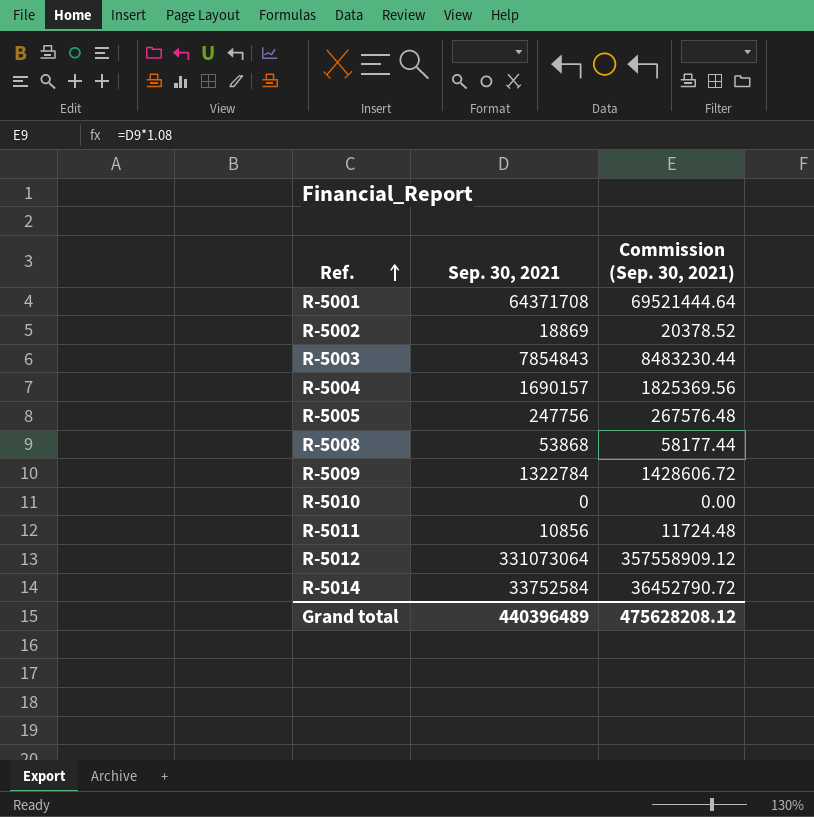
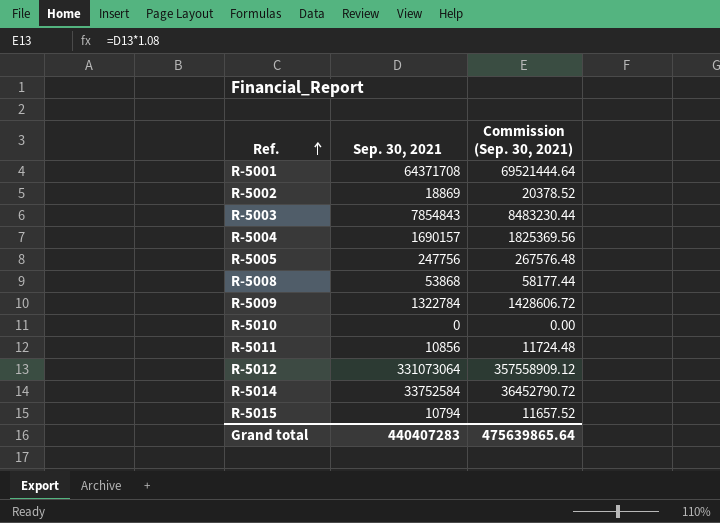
row R-5015: none -> 10794 | 11657.52
Grand total | Sep. 30, 2021: 440396489 -> 440407283
Grand total | Commission (Sep. 30, 2021): 475628208.12 -> 475639865.64

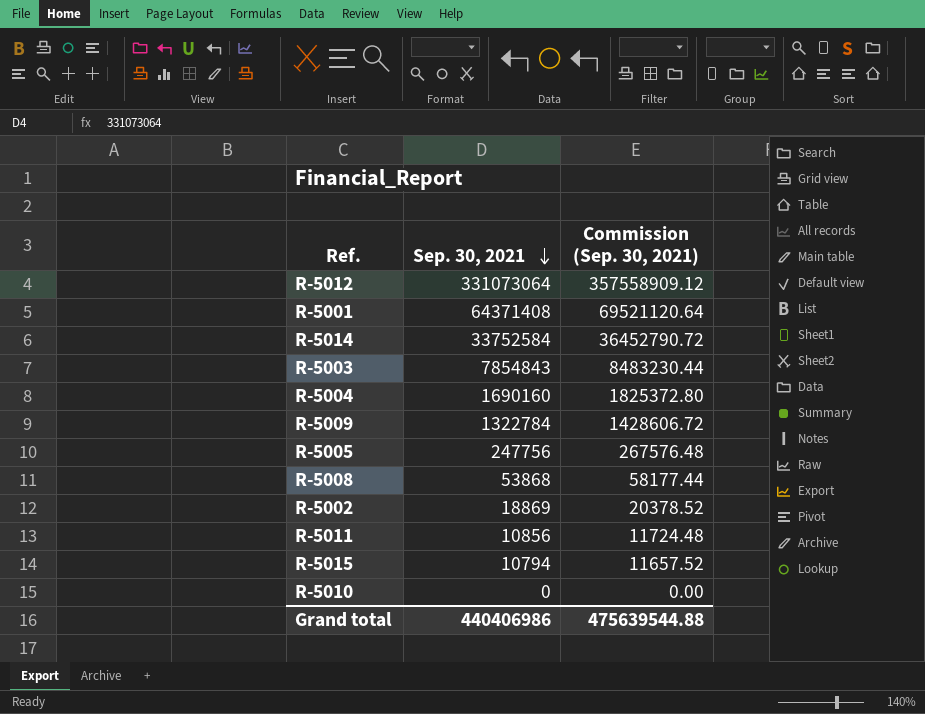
row order: Ref. ascending -> Sep. 30, 2021 descending
R-5001 | Sep. 30, 2021: 64371708 -> 64371408
R-5001 | Commission (Sep. 30, 2021): 69521444.64 -> 69521120.64
R-5004 | Sep. 30, 2021: 1690157 -> 1690160
R-5004 | Commission (Sep. 30, 2021): 1825369.56 -> 1825372.80
Grand total | Sep. 30, 2021: 440407283 -> 440406986
Grand total | Commission (Sep. 30, 2021): 475639865.64 -> 475639544.88

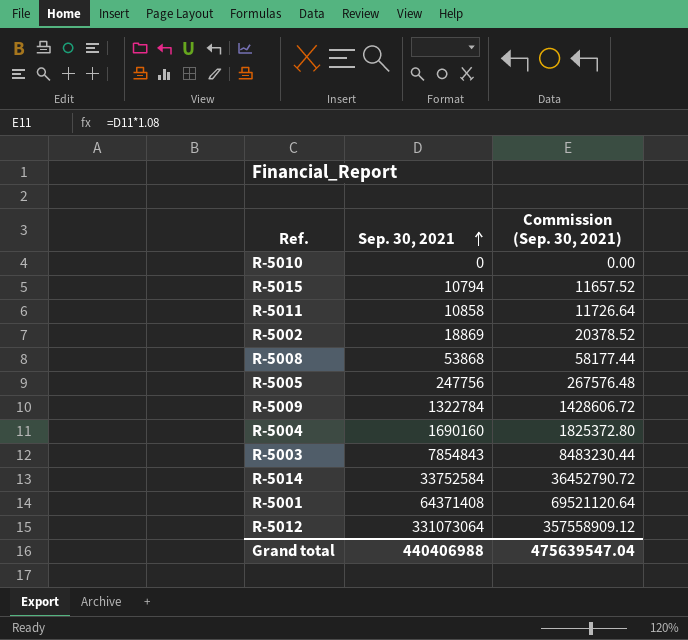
row order: Sep. 30, 2021 descending -> Sep. 30, 2021 ascending
R-5011 | Sep. 30, 2021: 10856 -> 10858
R-5011 | Commission (Sep. 30, 2021): 11724.48 -> 11726.64
Grand total | Sep. 30, 2021: 440406986 -> 440406988
Grand total | Commission (Sep. 30, 2021): 475639544.88 -> 475639547.04

